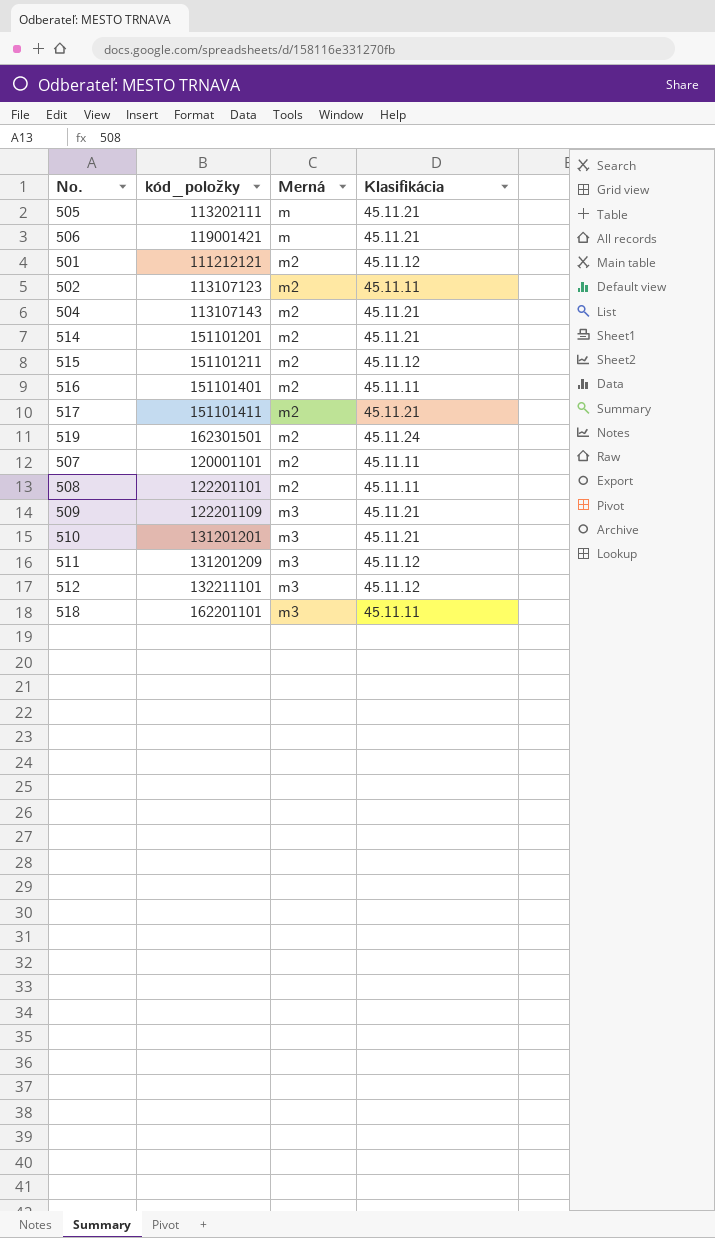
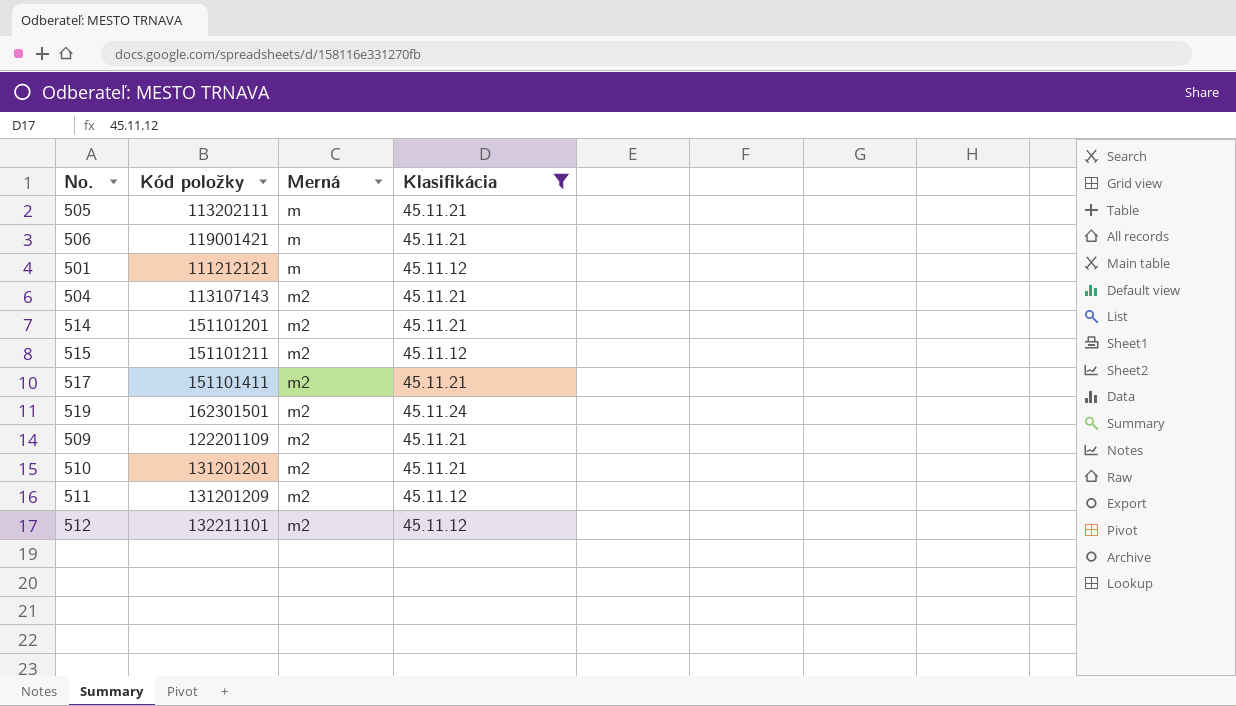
filter: none -> Klasifikácia != 45.11.11
column name: kód_položky -> Kód položky
501 | Merná: m2 -> m
509 | Merná: m3 -> m2
510 | Merná: m3 -> m2
511 | Merná: m3 -> m2
512 | Merná: m3 -> m2

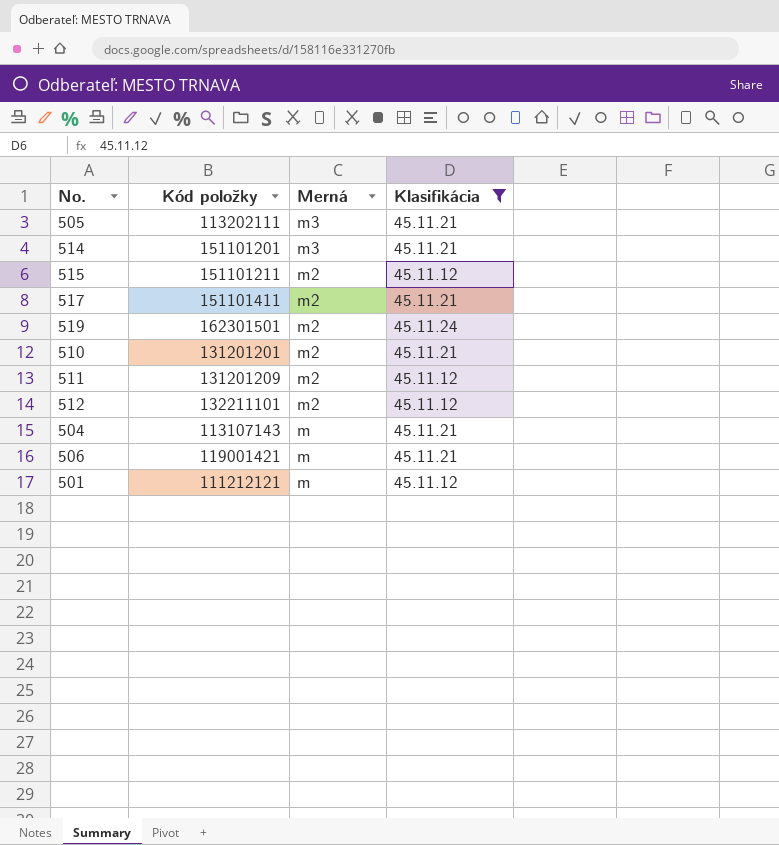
row order: Merná ascending -> Merná descending
row 509: 122201109 | m2 | 45.11.21 -> none
505 | Merná: m -> m3
514 | Merná: m2 -> m3
504 | Merná: m2 -> m

